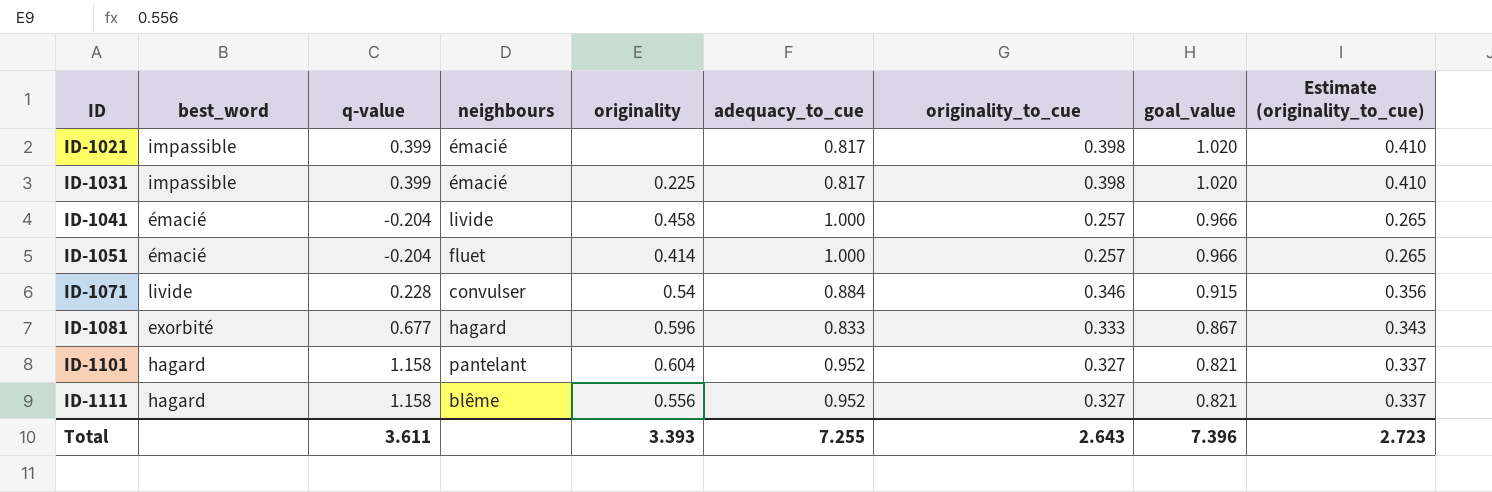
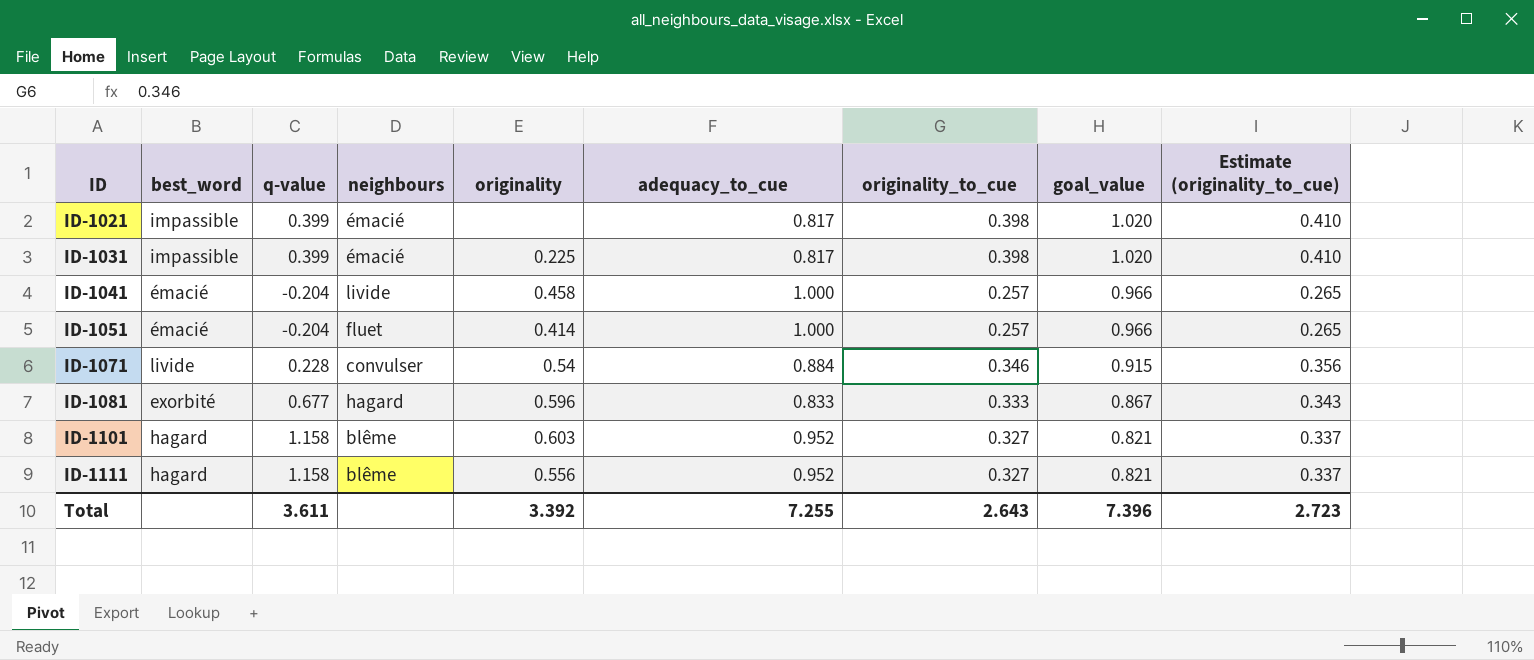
ID-1101 | neighbours: pantelant -> blême
ID-1101 | originality: 0.604 -> 0.603
Total | originality: 3.393 -> 3.392

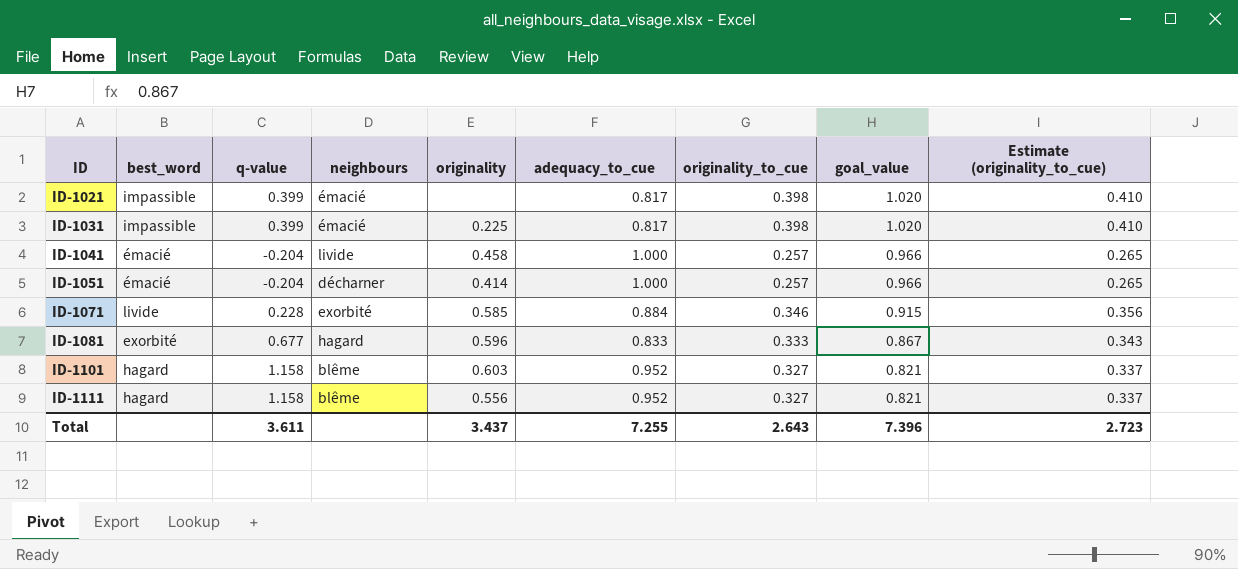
ID-1051 | neighbours: fluet -> décharner
ID-1071 | neighbours: convulser -> exorbité
ID-1071 | originality: 0.54 -> 0.585
Total | originality: 3.392 -> 3.437

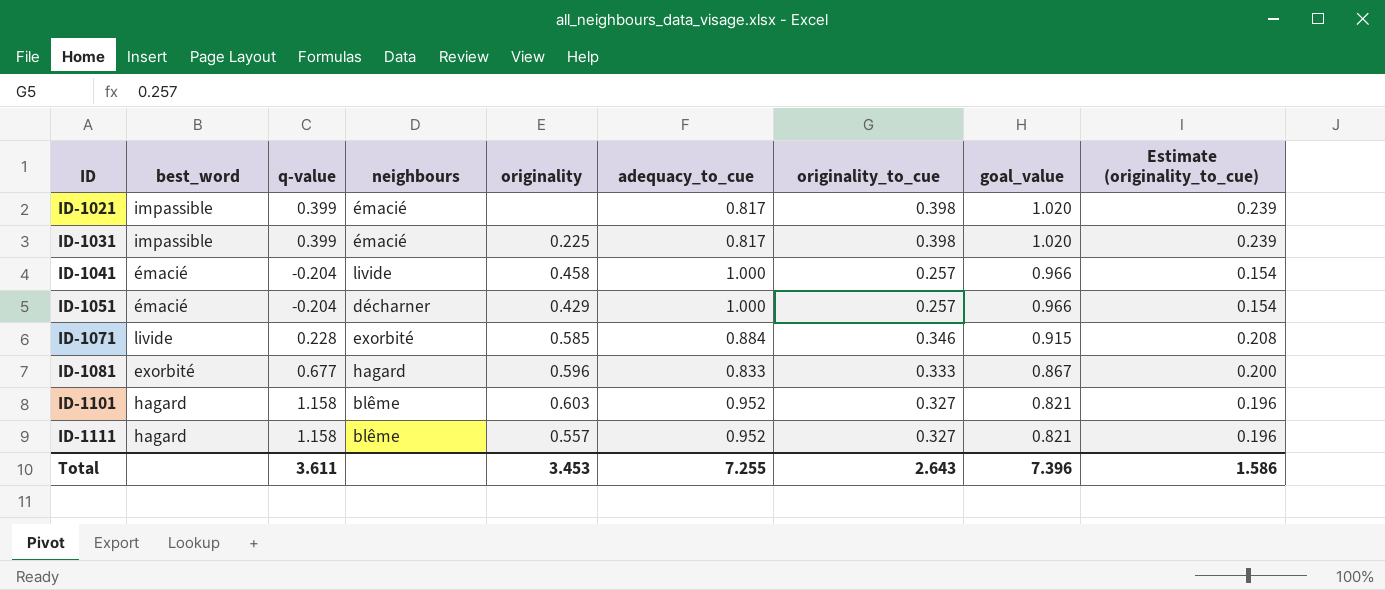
column Estimate (originality_to_cue) | formula: [originality_to_cue] * 1.03 -> [originality_to_cue] * 0.6
ID-1051 | originality: 0.414 -> 0.429
ID-1111 | originality: 0.556 -> 0.557
Total | originality: 3.437 -> 3.453
Total | Estimate (originality_to_cue): 2.723 -> 1.586

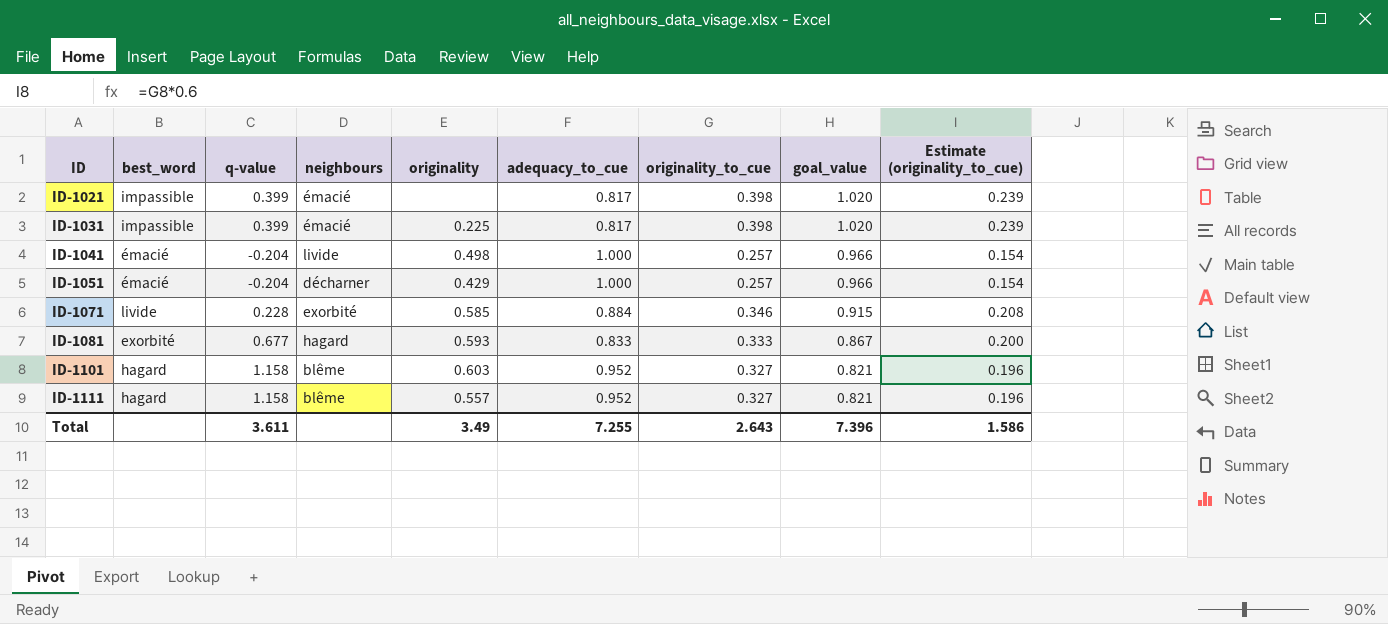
ID-1041 | originality: 0.458 -> 0.498
ID-1081 | originality: 0.596 -> 0.593
Total | originality: 3.453 -> 3.49

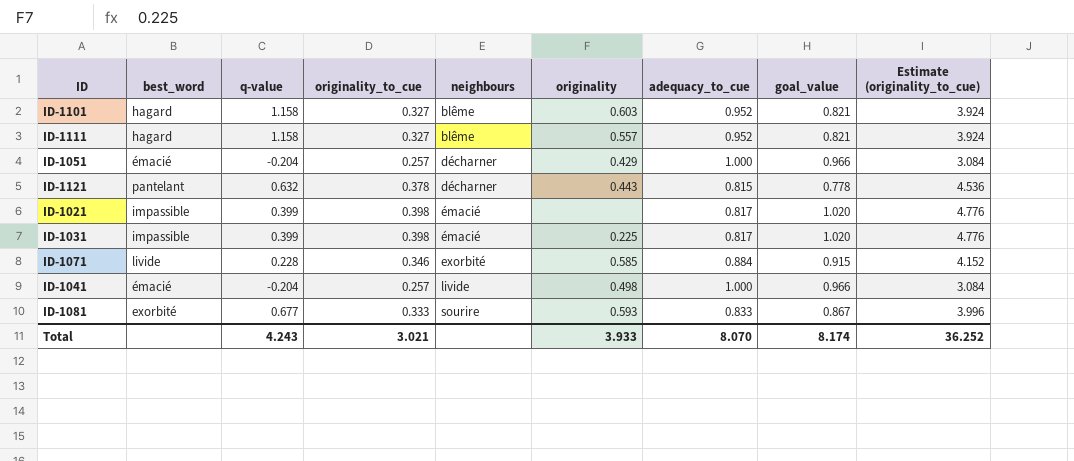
row order: ID ascending -> neighbours ascending
column originality_to_cue | position: 7 -> 4
column Estimate (originality_to_cue) | formula: [originality_to_cue] * 0.6 -> [originality_to_cue] * 12
row ID-1121: none -> pantelant | 0.632 | 0.378 | décharner | 0.443 | 0.815 | 0.778 | 4.536
ID-1081 | neighbours: hagard -> sourire
Total | q-value: 3.611 -> 4.243
Total | originality_to_cue: 2.643 -> 3.021
Total | originality: 3.49 -> 3.933
Total | adequacy_to_cue: 7.255 -> 8.070
Total | goal_value: 7.396 -> 8.174
Total | Estimate (originality_to_cue): 1.586 -> 36.252

